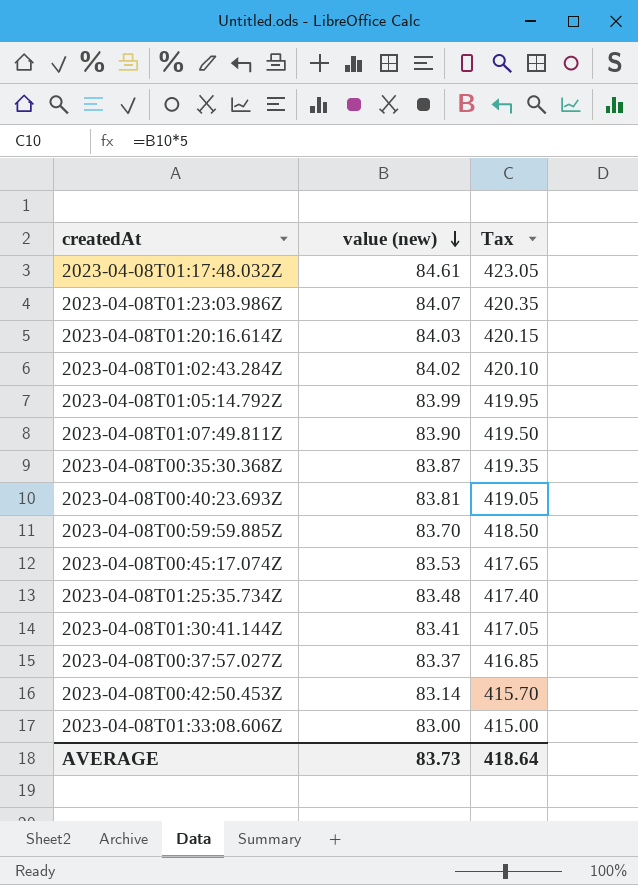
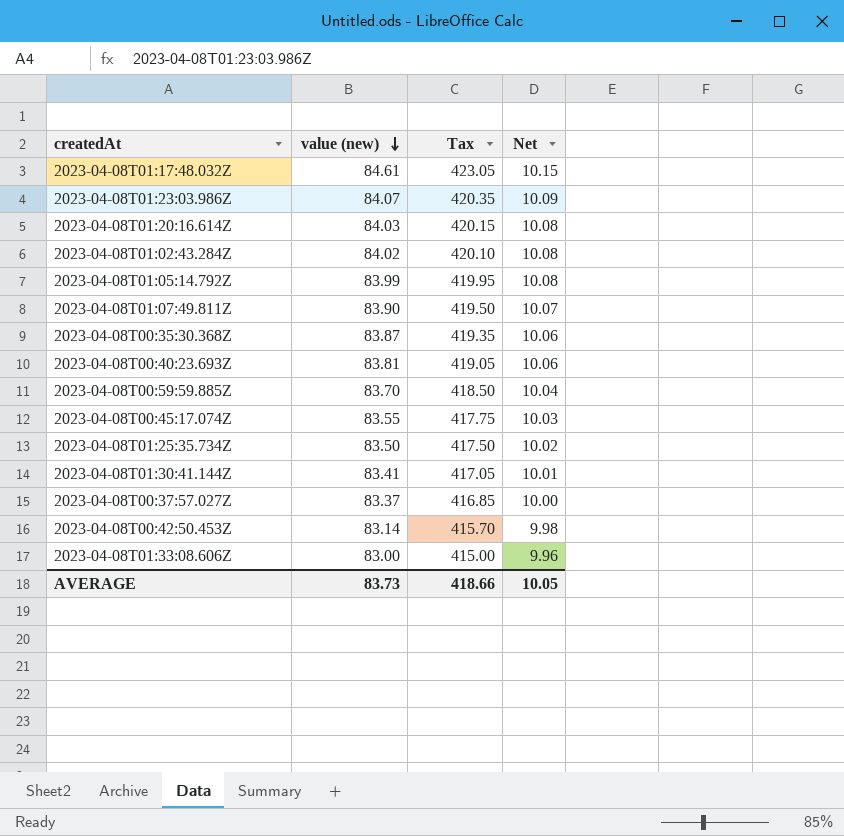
column Net | formula: none -> [value (new)] * 0.12
2023-04-08T00:45:17.074Z | value (new): 83.53 -> 83.55
2023-04-08T00:45:17.074Z | Tax: 417.65 -> 417.75
2023-04-08T01:25:35.734Z | value (new): 83.48 -> 83.50
2023-04-08T01:25:35.734Z | Tax: 417.40 -> 417.50
AVERAGE | Tax: 418.64 -> 418.66

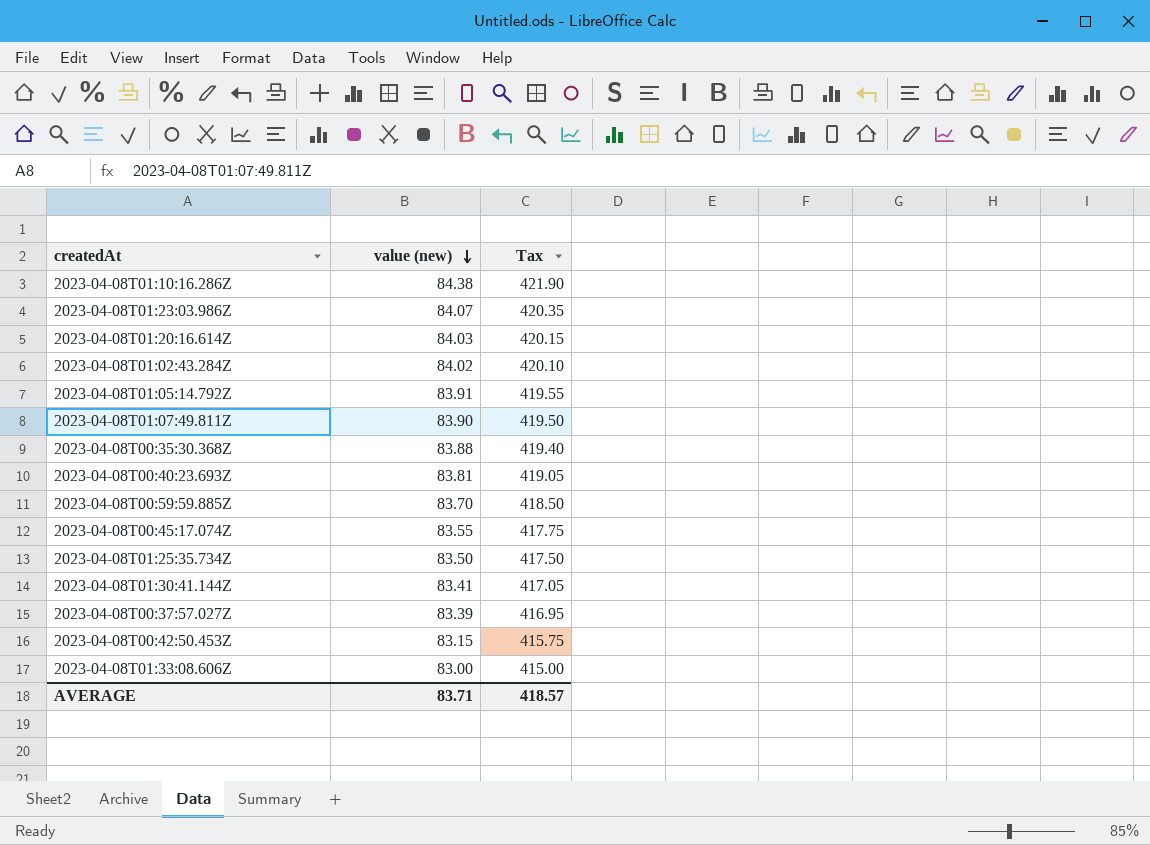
column Net | formula: [value (new)] * 0.12 -> none
row 2023-04-08T01:17:48.032Z: 84.61 | 423.05 | 10.15 -> none
row 2023-04-08T01:10:16.286Z: none -> 84.38 | 421.90
2023-04-08T01:05:14.792Z | value (new): 83.99 -> 83.91
2023-04-08T01:05:14.792Z | Tax: 419.95 -> 419.55
2023-04-08T00:35:30.368Z | value (new): 83.87 -> 83.88
2023-04-08T00:35:30.368Z | Tax: 419.35 -> 419.40
2023-04-08T00:37:57.027Z | value (new): 83.37 -> 83.39
2023-04-08T00:37:57.027Z | Tax: 416.85 -> 416.95
2023-04-08T00:42:50.453Z | value (new): 83.14 -> 83.15
2023-04-08T00:42:50.453Z | Tax: 415.70 -> 415.75
AVERAGE | value (new): 83.73 -> 83.71
AVERAGE | Tax: 418.66 -> 418.57

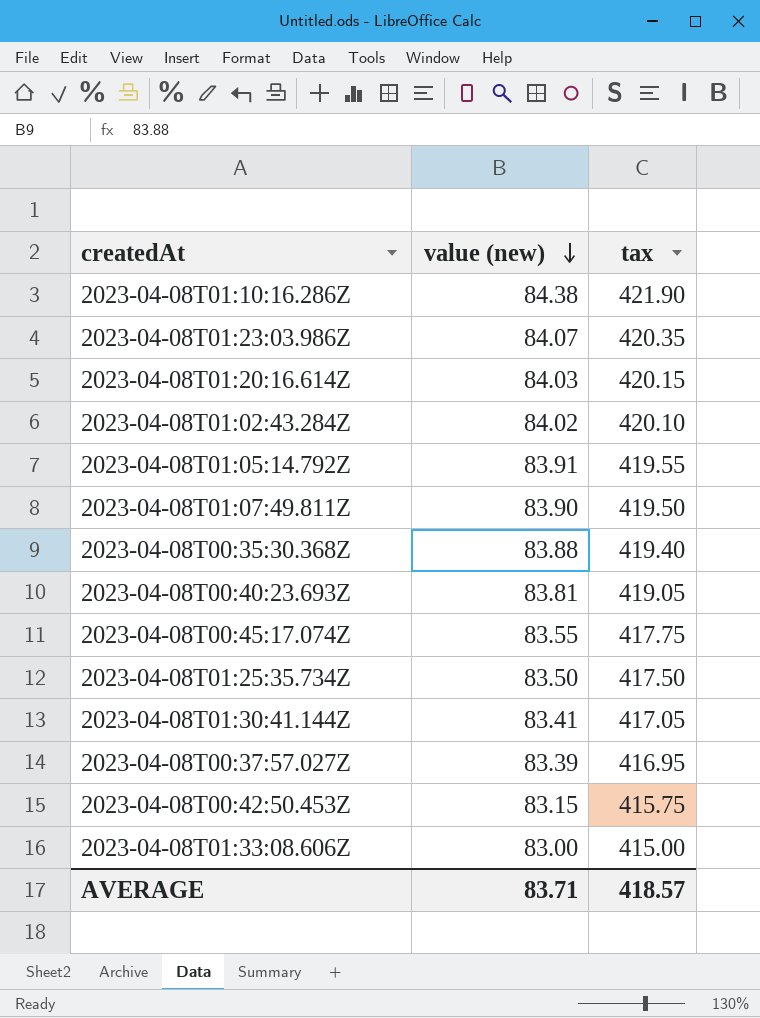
column name: Tax -> tax
row 2023-04-08T00:59:59.885Z: 83.70 | 418.50 -> none

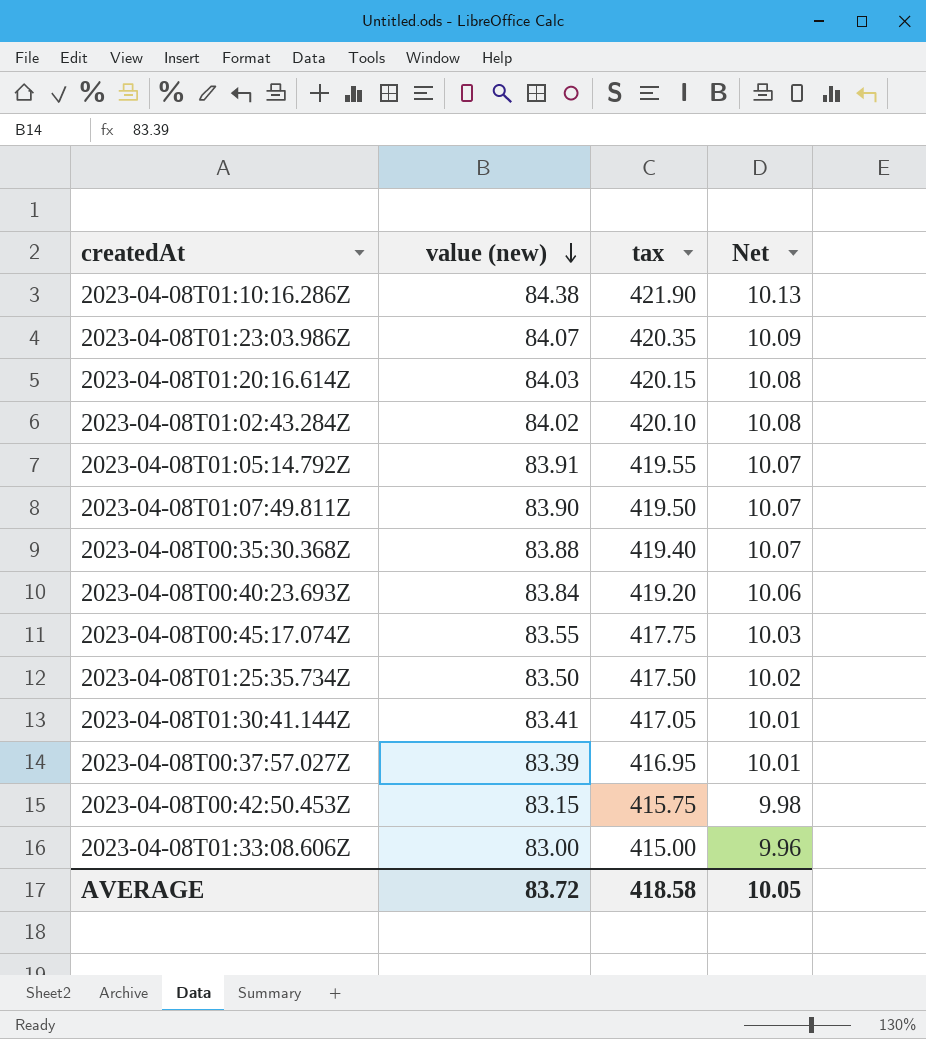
column Net | formula: none -> [value (new)] * 0.12
2023-04-08T00:40:23.693Z | value (new): 83.81 -> 83.84
2023-04-08T00:40:23.693Z | tax: 419.05 -> 419.20
AVERAGE | value (new): 83.71 -> 83.72
AVERAGE | tax: 418.57 -> 418.58

